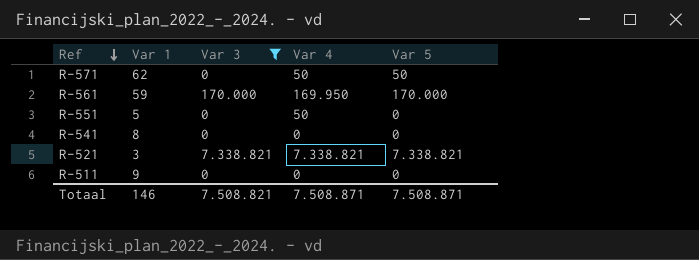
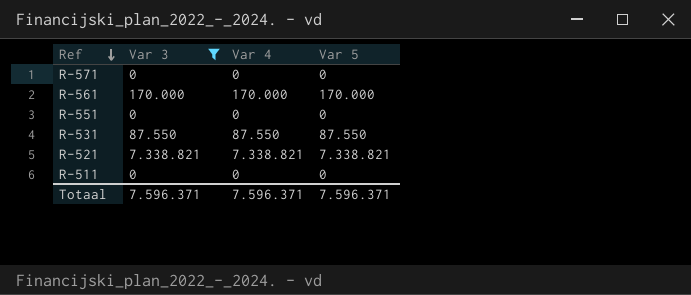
column Var 1 | position: 2 -> none
row R-541: 8 | 0 | 0 | 0 -> none
R-571 | Var 4: 50 -> 0
R-571 | Var 5: 50 -> 0
R-561 | Var 4: 169.950 -> 170.000
R-551 | Var 4: 50 -> 0
row R-531: none -> 87.550 | 87.550 | 87.550
Totaal | Var 3: 7.508.821 -> 7.596.371
Totaal | Var 4: 7.508.871 -> 7.596.371
Totaal | Var 5: 7.508.871 -> 7.596.371

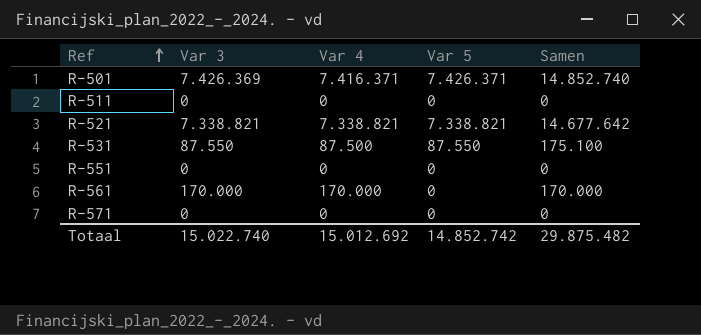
filter: Var 3 != 7.426.369 -> none
row order: Ref descending -> Ref ascending
column Samen | formula: none -> [Var 3] + [Var 5]
R-531 | Var 4: 87.550 -> 87.500
R-561 | Var 5: 170.000 -> 0
Totaal | Var 3: 7.596.371 -> 15.022.740
Totaal | Var 4: 7.596.371 -> 15.012.692
Totaal | Var 5: 7.596.371 -> 14.852.742

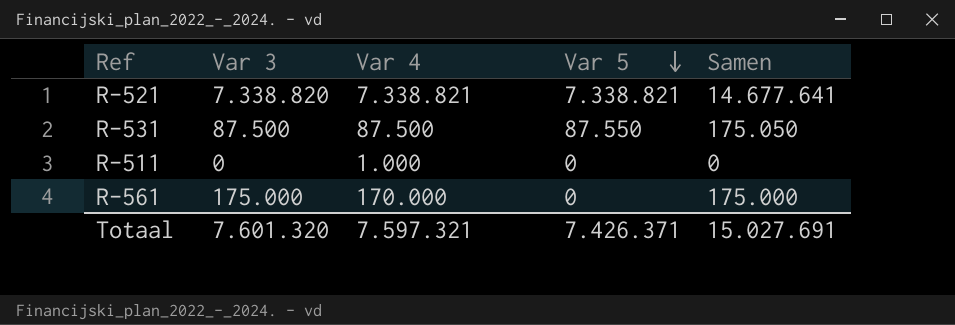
row order: Ref ascending -> Var 5 descending
row R-501: 7.426.369 | 7.416.371 | 7.426.371 | 14.852.740 -> none
row R-551: 0 | 0 | 0 | 0 -> none
row R-571: 0 | 0 | 0 | 0 -> none
R-521 | Var 3: 7.338.821 -> 7.338.820
R-521 | Samen: 14.677.642 -> 14.677.641
R-531 | Var 3: 87.550 -> 87.500
R-531 | Samen: 175.100 -> 175.050
R-511 | Var 4: 0 -> 1.000
R-561 | Var 3: 170.000 -> 175.000
R-561 | Samen: 170.000 -> 175.000
Totaal | Var 3: 15.022.740 -> 7.601.320
Totaal | Var 4: 15.012.692 -> 7.597.321
Totaal | Var 5: 14.852.742 -> 7.426.371
Totaal | Samen: 29.875.482 -> 15.027.691

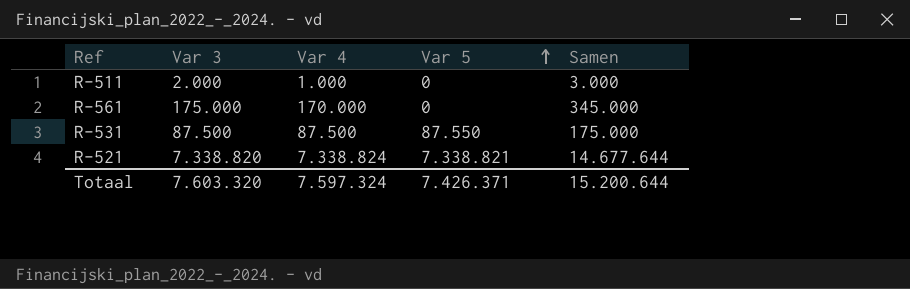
row order: Var 5 descending -> Var 5 ascending
column Samen | formula: [Var 3] + [Var 5] -> [Var 3] + [Var 4]
R-511 | Var 3: 0 -> 2.000
R-521 | Var 4: 7.338.821 -> 7.338.824
Totaal | Var 3: 7.601.320 -> 7.603.320
Totaal | Var 4: 7.597.321 -> 7.597.324
Totaal | Samen: 15.027.691 -> 15.200.644

